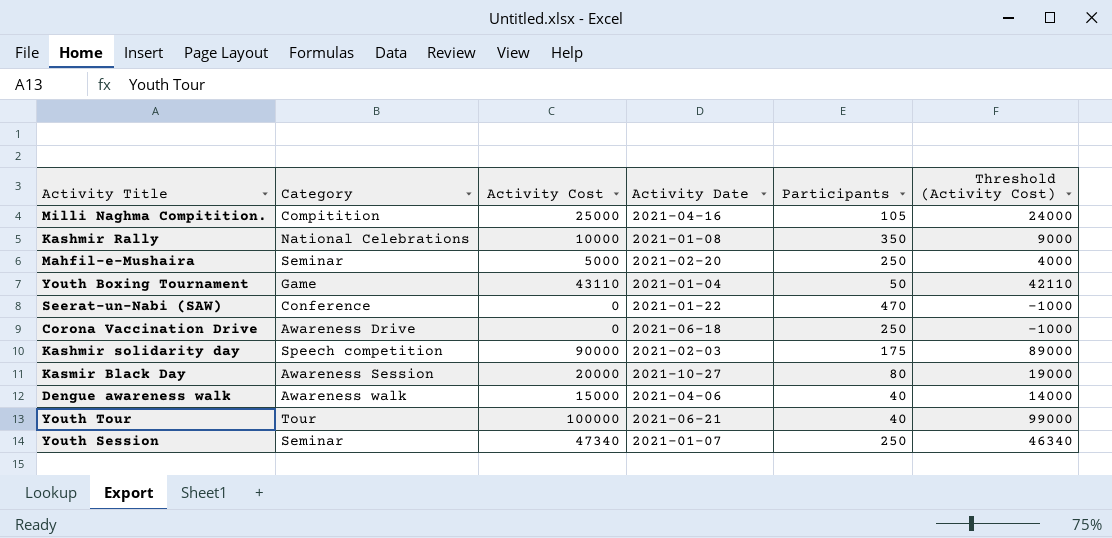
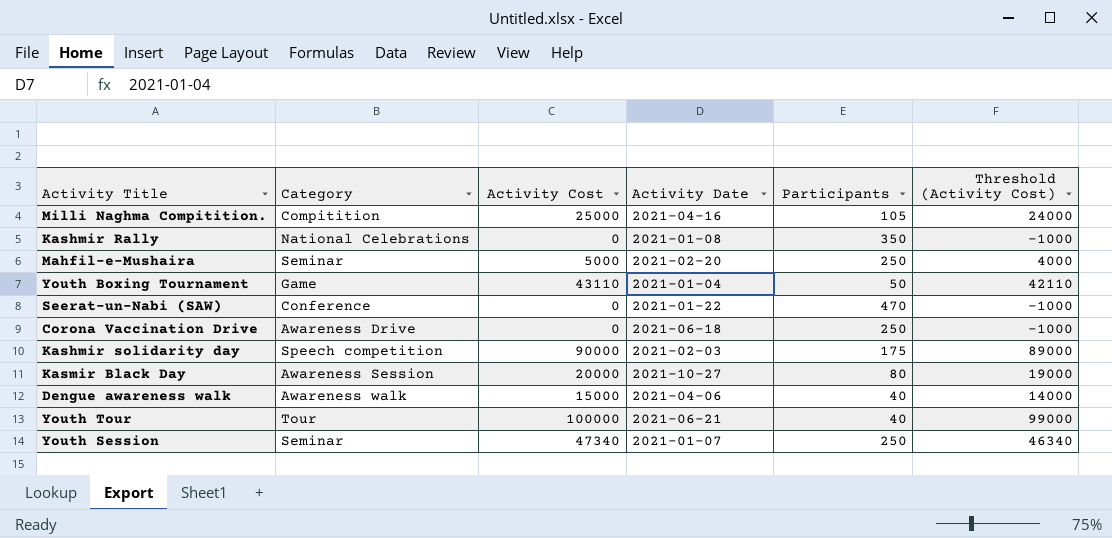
Kashmir Rally | Activity Cost: 10000 -> 0
Kashmir Rally | Threshold (Activity Cost): 9000 -> -1000

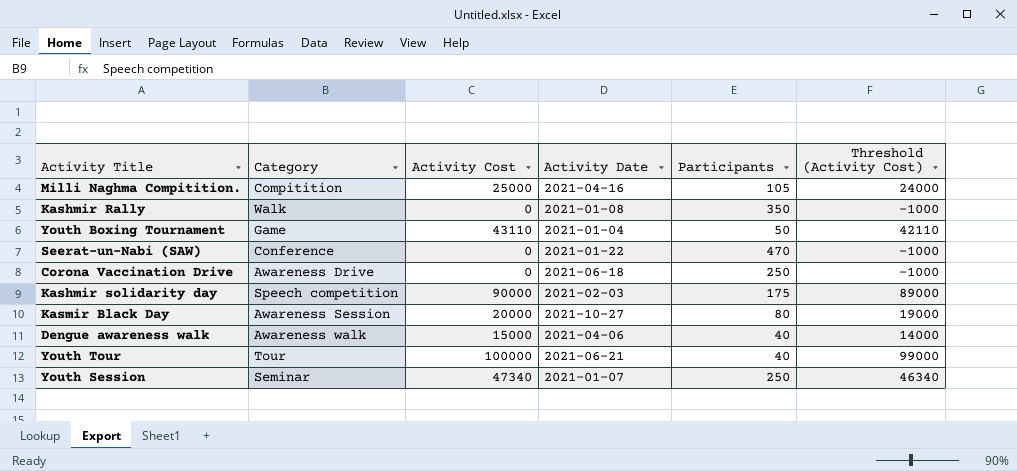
row Mahfil-e-Mushaira: Seminar | 5000 | 2021-02-20 | 250 | 4000 -> none
Kashmir Rally | Category: National Celebrations -> Walk

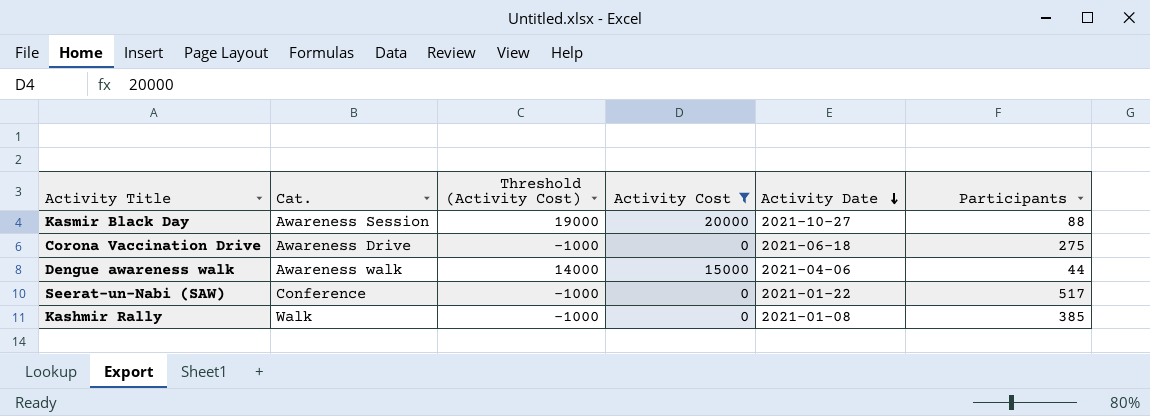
filter: none -> Activity Cost <= 20000
row order: none -> Activity Date descending
column name: Category -> Cat.
column Threshold (Activity Cost) | position: 6 -> 3
Kasmir Black Day | Participants: 80 -> 88
Corona Vaccination Drive | Participants: 250 -> 275
Dengue awareness walk | Participants: 40 -> 44
Seerat-un-Nabi (SAW) | Participants: 470 -> 517
Kashmir Rally | Participants: 350 -> 385

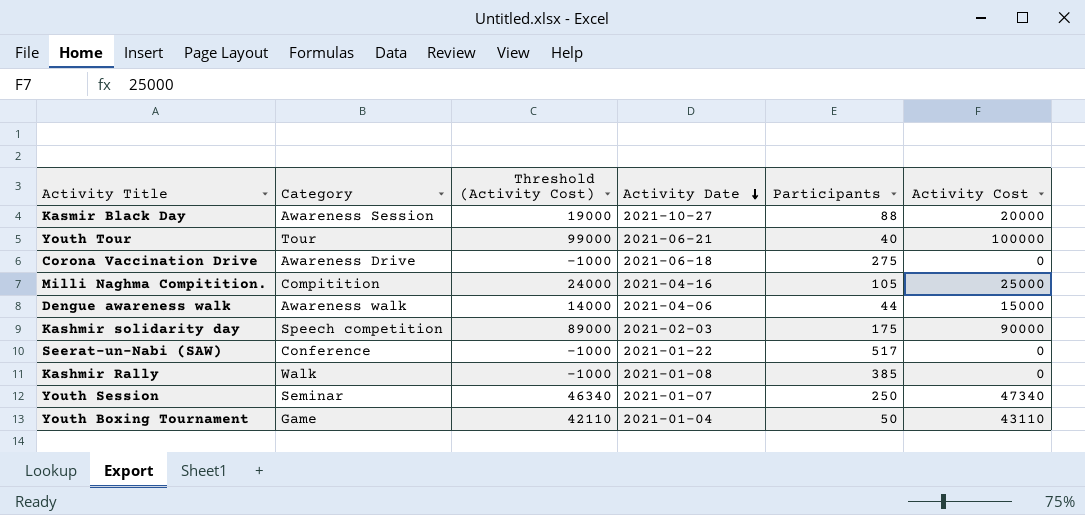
filter: Activity Cost <= 20000 -> none
column name: Cat. -> Category
column Activity Cost | position: 4 -> 6

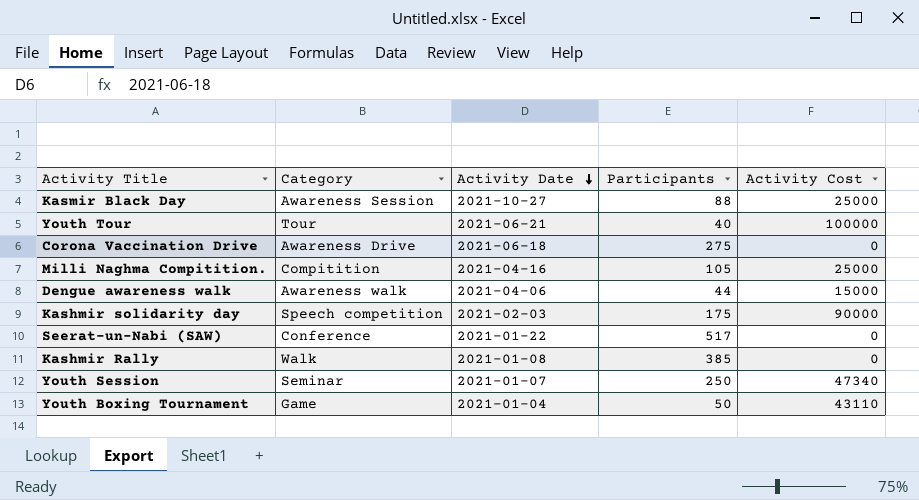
column Threshold (Activity Cost) | formula: [Activity Cost] - 1000 -> none
Kasmir Black Day | Activity Cost: 20000 -> 25000

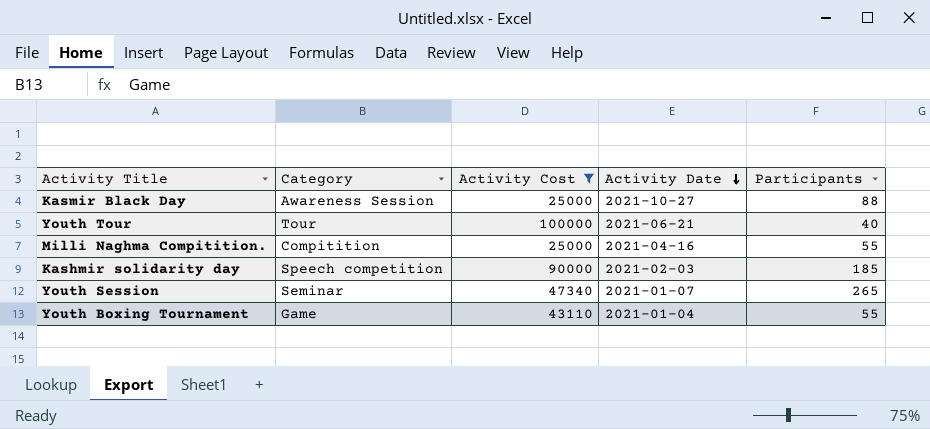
filter: none -> Activity Cost >= 25000
column Activity Cost | position: 5 -> 3
Milli Naghma Compitition. | Participants: 105 -> 55
Kashmir solidarity day | Participants: 175 -> 185
Youth Session | Participants: 250 -> 265
Youth Boxing Tournament | Participants: 50 -> 55

